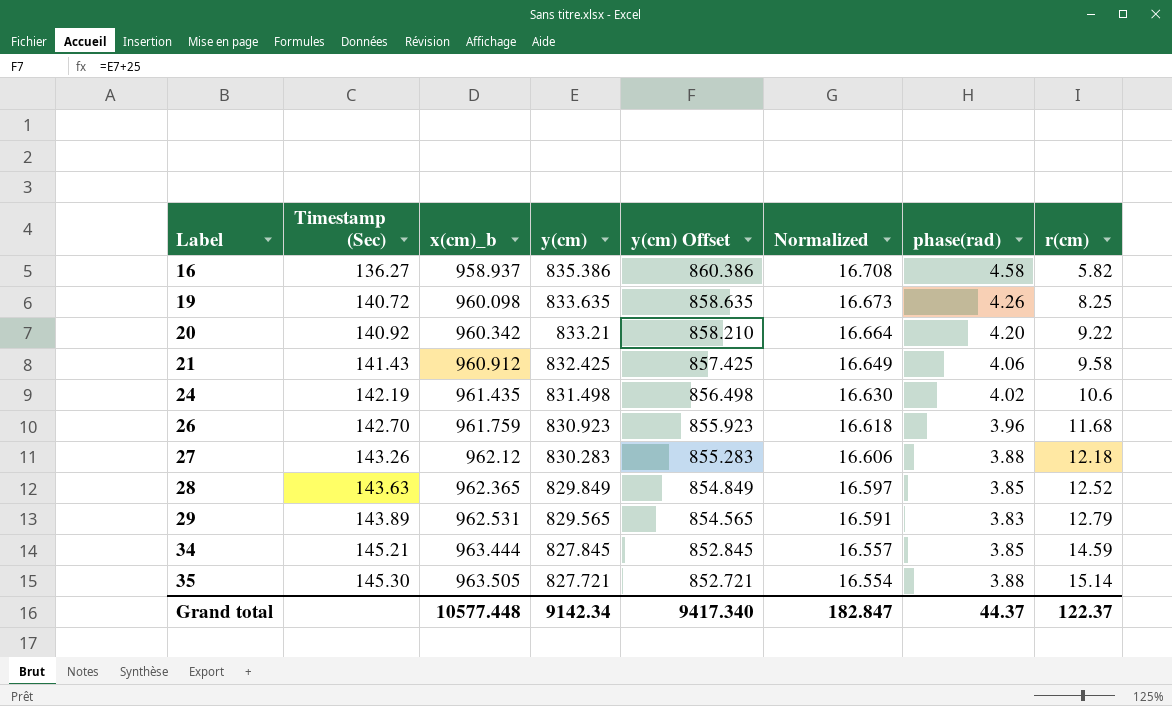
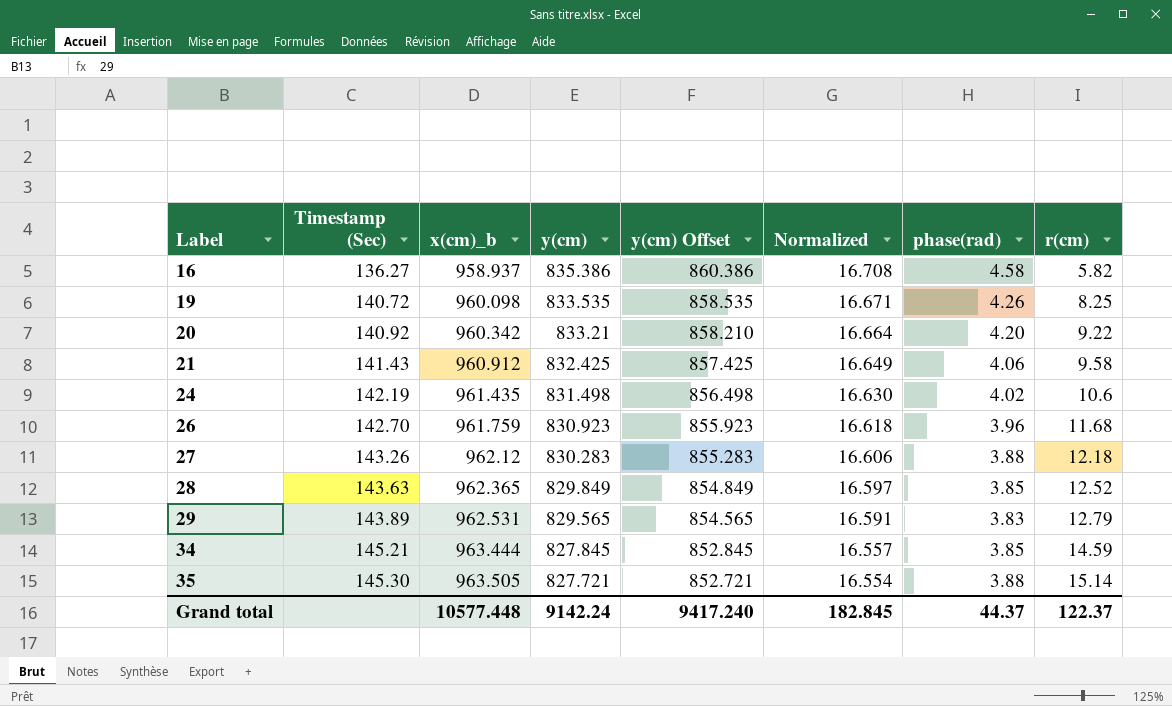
19 | y(cm): 833.635 -> 833.535
19 | y(cm) Offset: 858.635 -> 858.535
19 | Normalized: 16.673 -> 16.671
Grand total | y(cm): 9142.34 -> 9142.24
Grand total | y(cm) Offset: 9417.340 -> 9417.240
Grand total | Normalized: 182.847 -> 182.845

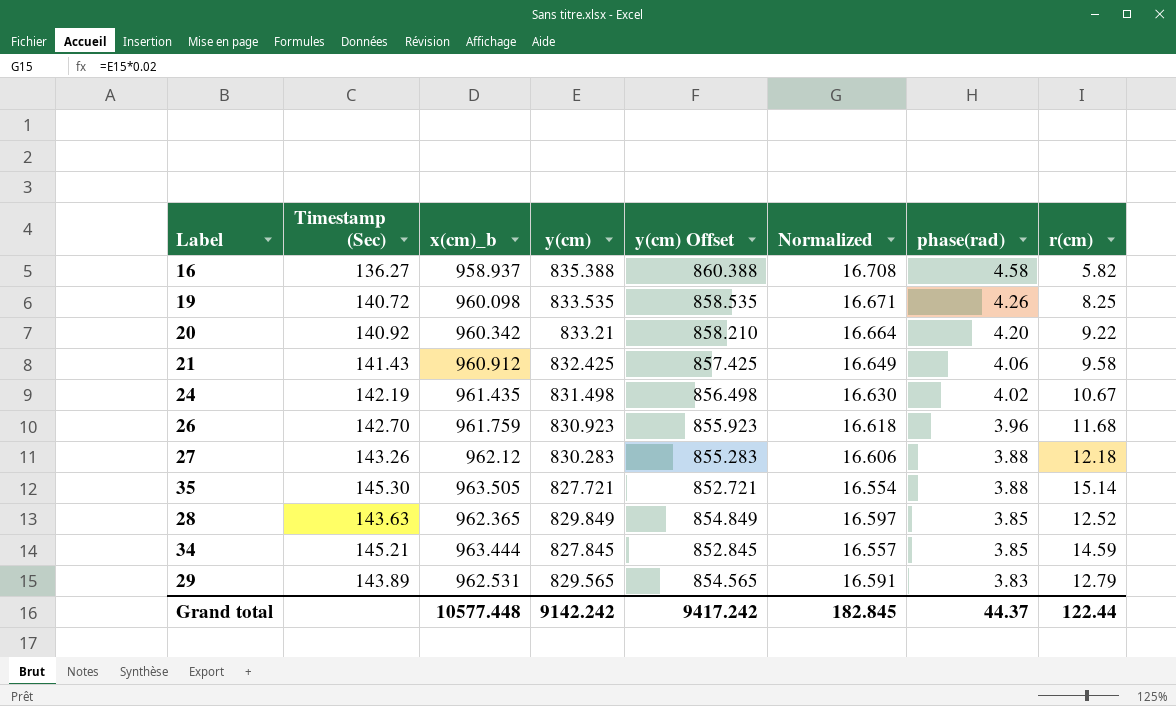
row order: Label ascending -> phase(rad) descending
16 | y(cm): 835.386 -> 835.388
16 | y(cm) Offset: 860.386 -> 860.388
24 | r(cm): 10.6 -> 10.67
Grand total | y(cm): 9142.24 -> 9142.242
Grand total | y(cm) Offset: 9417.240 -> 9417.242
Grand total | r(cm): 122.37 -> 122.44

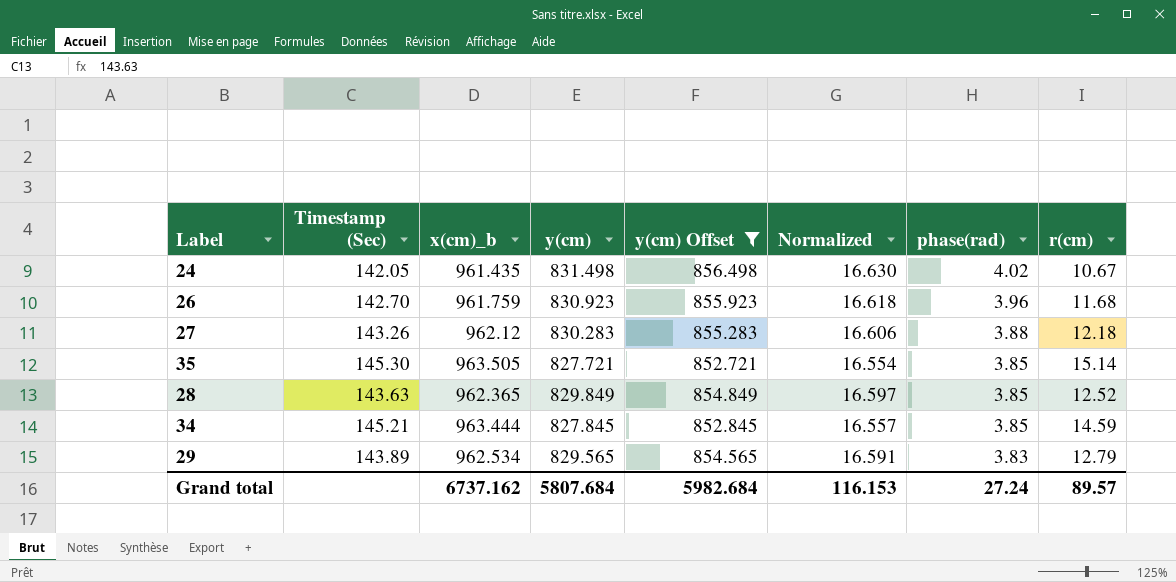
filter: none -> y(cm) Offset <= 856.498
24 | Timestamp (Sec): 142.19 -> 142.05
35 | phase(rad): 3.88 -> 3.85
29 | x(cm)_b: 962.531 -> 962.534
Grand total | x(cm)_b: 10577.448 -> 6737.162
Grand total | y(cm): 9142.242 -> 5807.684
Grand total | y(cm) Offset: 9417.242 -> 5982.684
Grand total | Normalized: 182.845 -> 116.153
Grand total | phase(rad): 44.37 -> 27.24
Grand total | r(cm): 122.44 -> 89.57

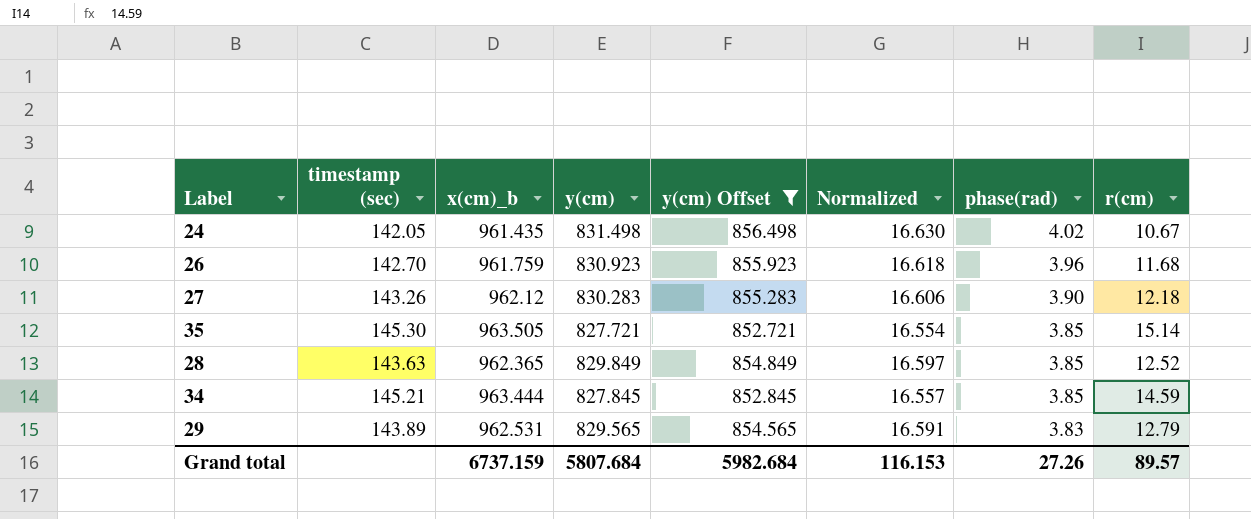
column name: Timestamp (Sec) -> timestamp (sec)
27 | phase(rad): 3.88 -> 3.90
29 | x(cm)_b: 962.534 -> 962.531
Grand total | x(cm)_b: 6737.162 -> 6737.159
Grand total | phase(rad): 27.24 -> 27.26

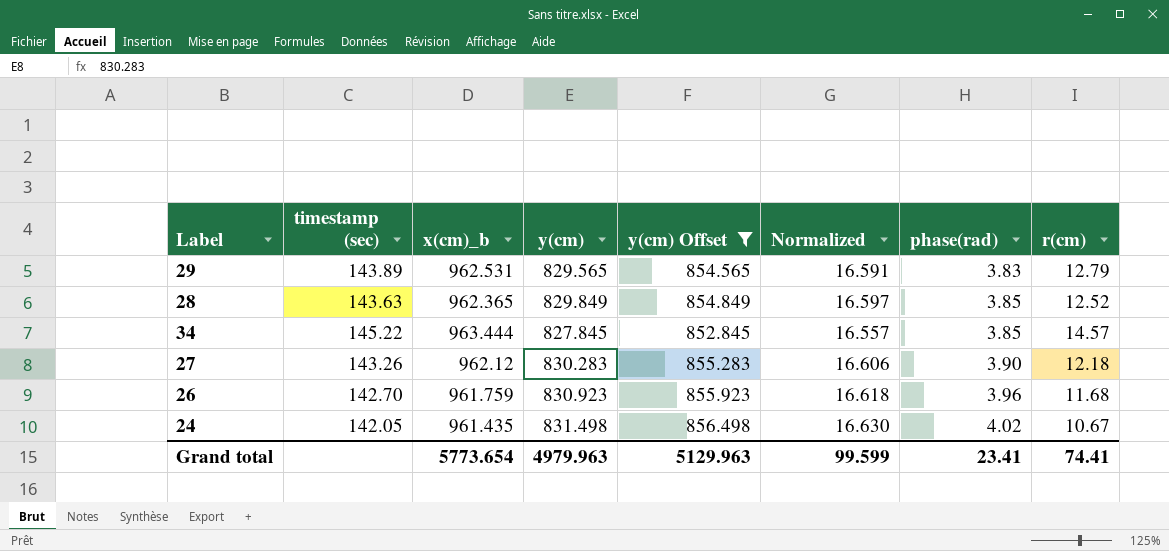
row order: phase(rad) descending -> phase(rad) ascending
row 35: 145.30 | 963.505 | 827.721 | 852.721 | 16.554 | 3.85 | 15.14 -> none
34 | timestamp (sec): 145.21 -> 145.22
34 | r(cm): 14.59 -> 14.57
Grand total | x(cm)_b: 6737.159 -> 5773.654
Grand total | y(cm): 5807.684 -> 4979.963
Grand total | y(cm) Offset: 5982.684 -> 5129.963
Grand total | Normalized: 116.153 -> 99.599
Grand total | phase(rad): 27.26 -> 23.41
Grand total | r(cm): 89.57 -> 74.41

